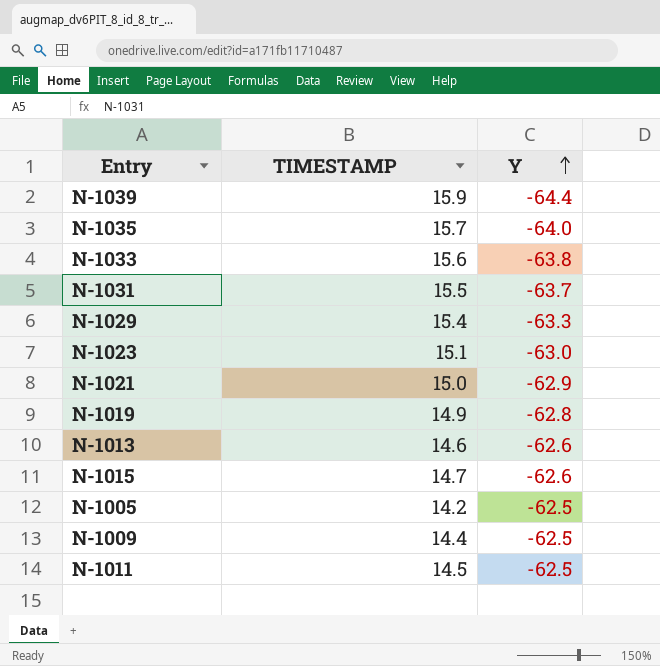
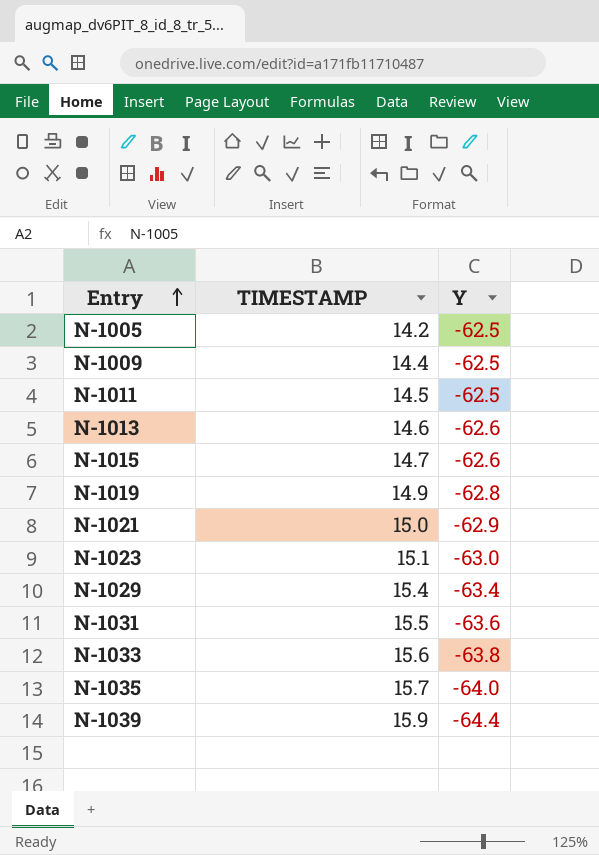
row order: Y ascending -> Entry ascending
N-1029 | Y: -63.3 -> -63.4
N-1031 | Y: -63.7 -> -63.6

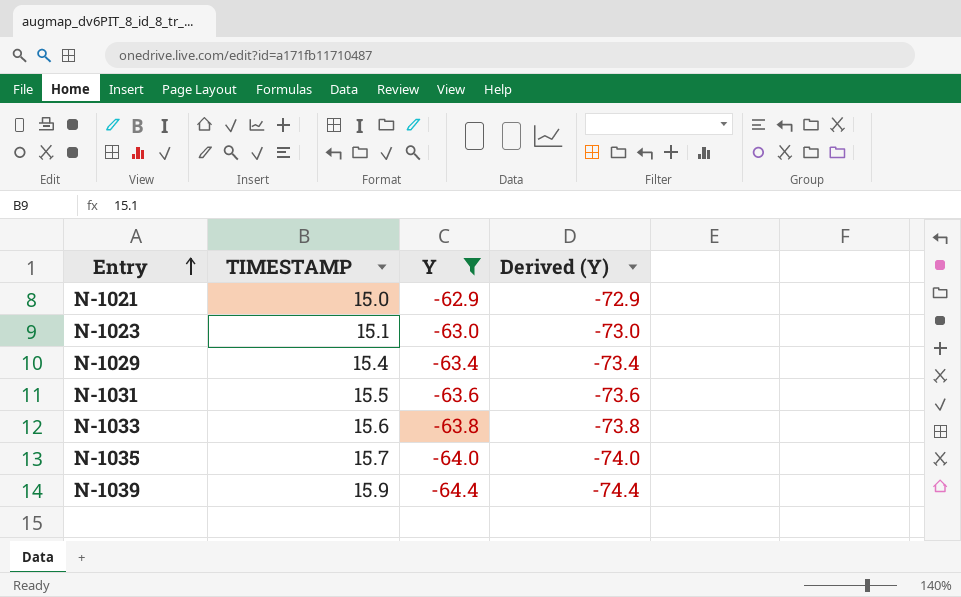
filter: none -> Y <= -62.9
column Derived (Y) | formula: none -> [Y] - 10

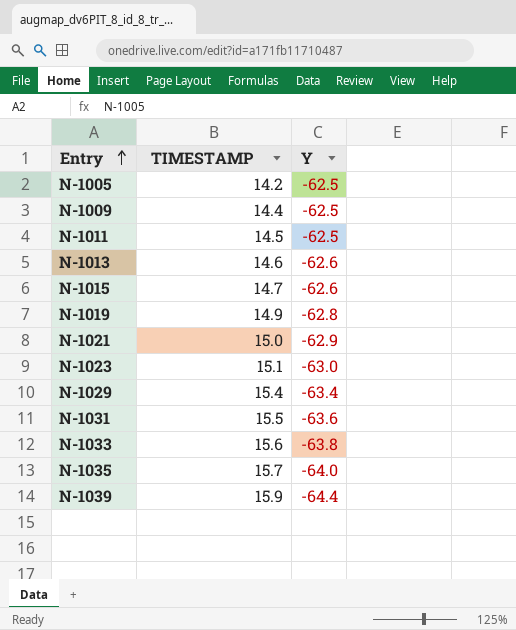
filter: Y <= -62.9 -> none
column Derived (Y) | formula: [Y] - 10 -> none

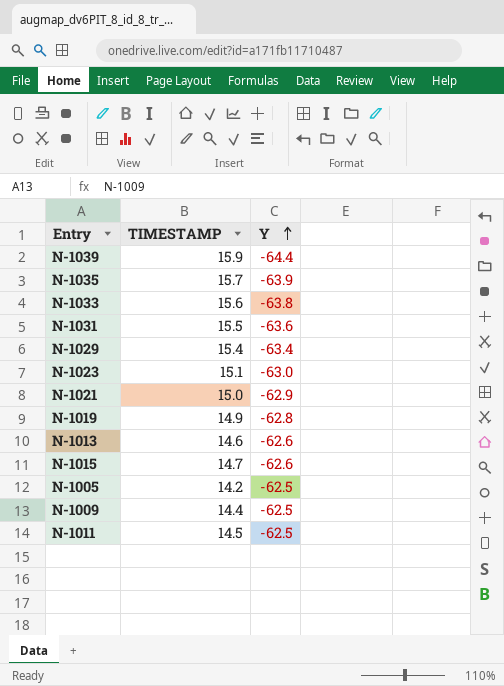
row order: Entry ascending -> Y ascending
N-1035 | Y: -64.0 -> -63.9

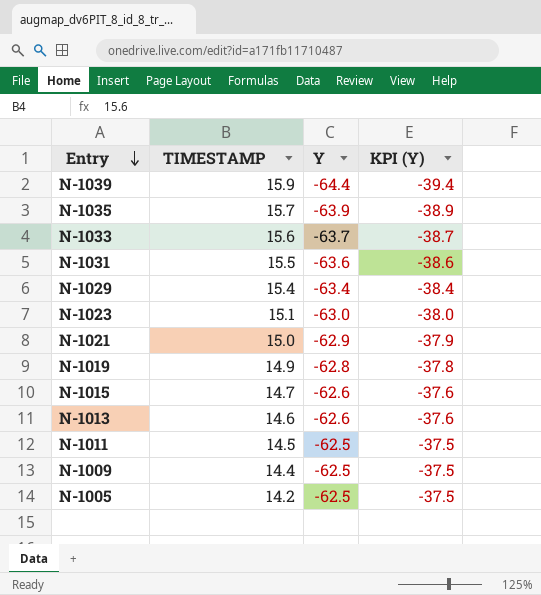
row order: Y ascending -> Entry descending
column KPI (Y) | formula: none -> [Y] + 25
N-1033 | Y: -63.8 -> -63.7

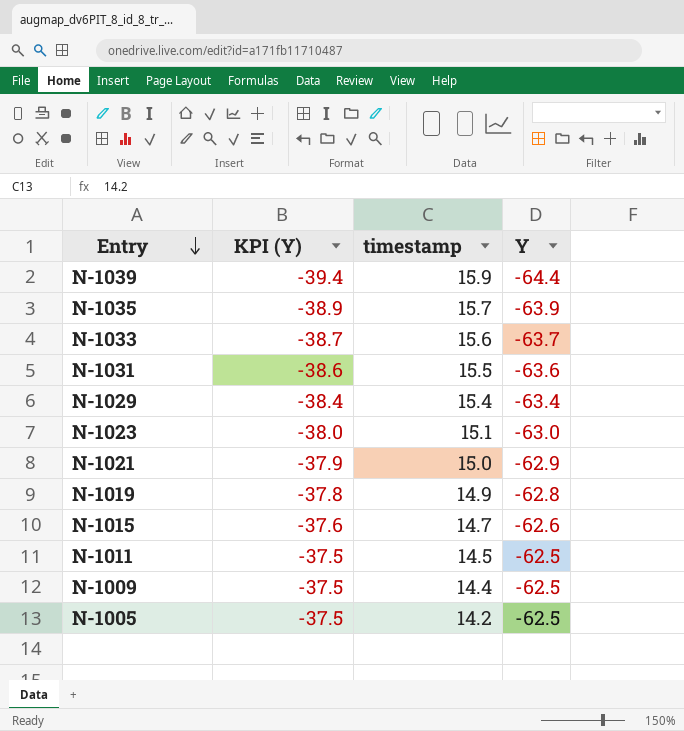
column KPI (Y) | position: 4 -> 2
column name: TIMESTAMP -> timestamp
row N-1013: 14.6 | -62.6 | -37.6 -> none

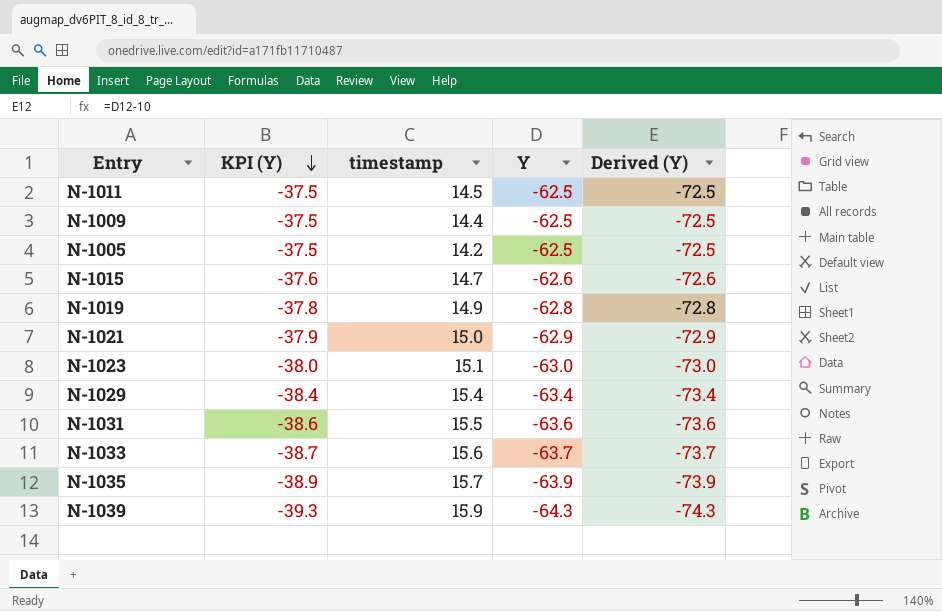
row order: Entry descending -> KPI (Y) descending
column Derived (Y) | formula: none -> [Y] - 10
N-1039 | KPI (Y): -39.4 -> -39.3
N-1039 | Y: -64.4 -> -64.3

